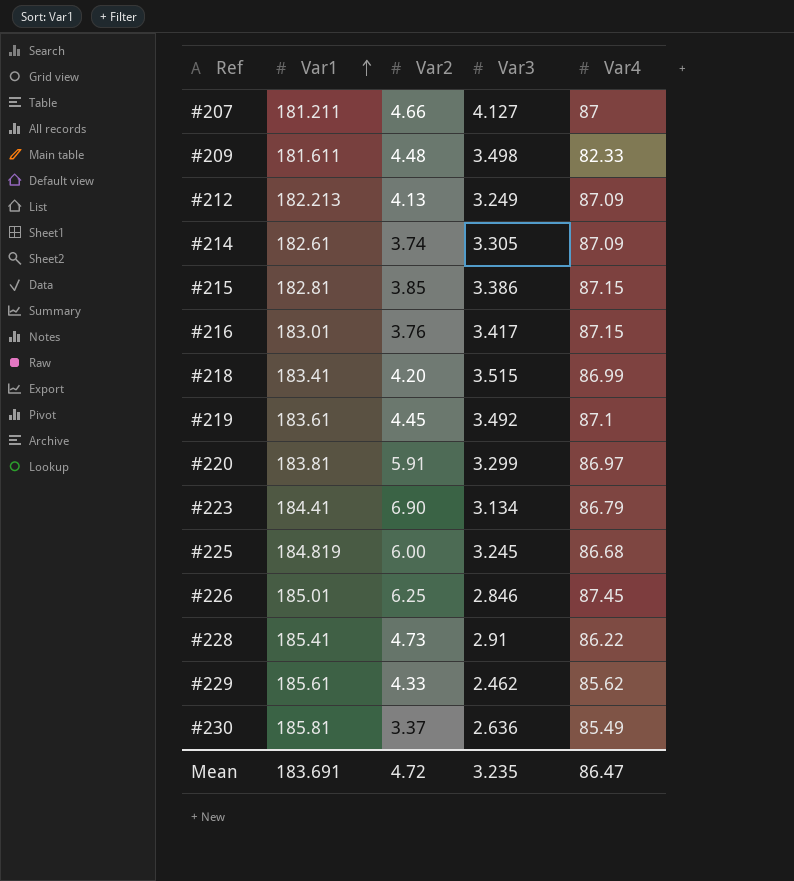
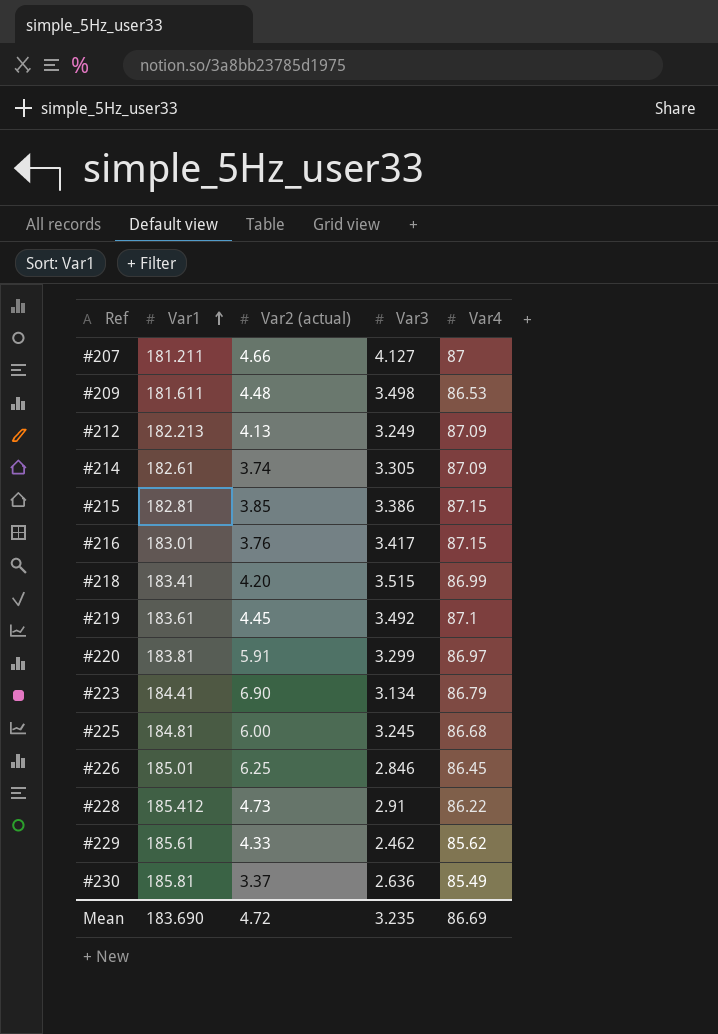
column name: Var2 -> Var2 (actual)
#209 | Var4: 82.33 -> 86.53
#225 | Var1: 184.819 -> 184.81
#226 | Var4: 87.45 -> 86.45
#228 | Var1: 185.41 -> 185.412
Mean | Var1: 183.691 -> 183.690
Mean | Var4: 86.47 -> 86.69

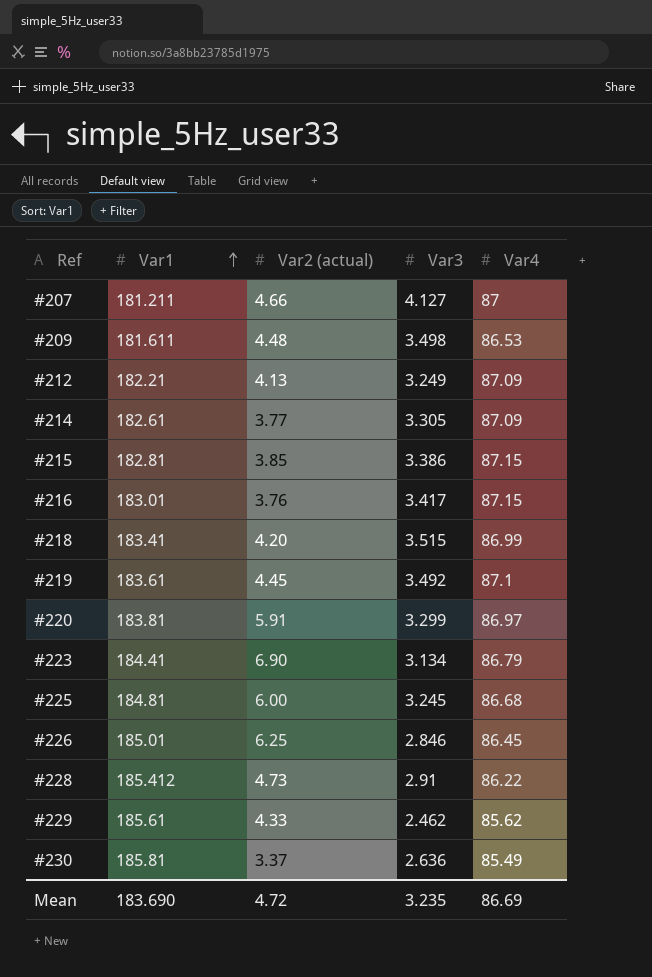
#212 | Var1: 182.213 -> 182.21
#214 | Var2 (actual): 3.74 -> 3.77

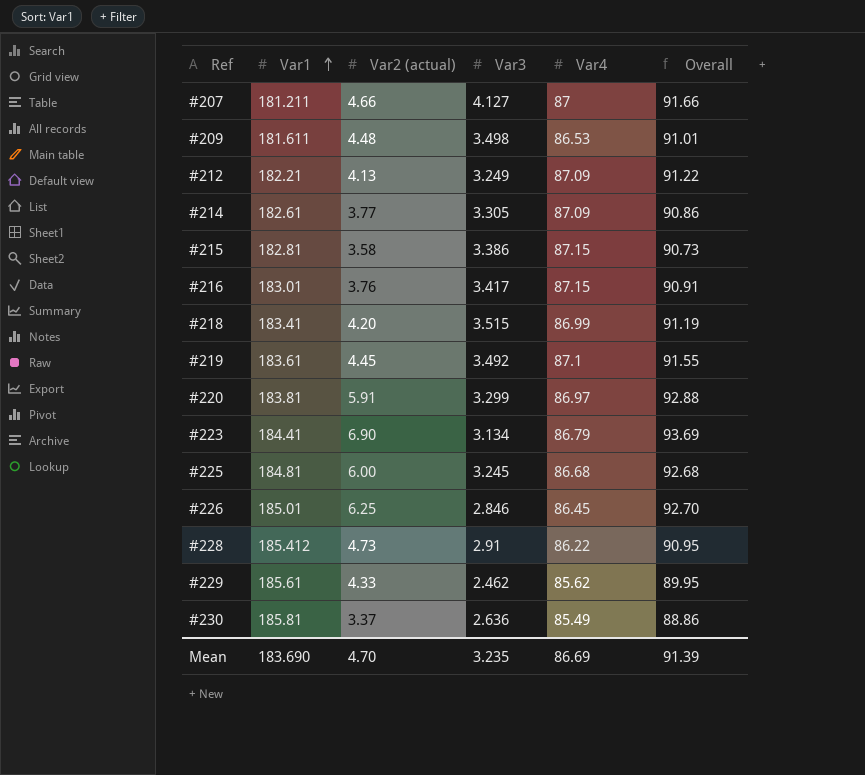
column Overall | formula: none -> [Var2 (actual)] + [Var4]
#215 | Var2 (actual): 3.85 -> 3.58
Mean | Var2 (actual): 4.72 -> 4.70

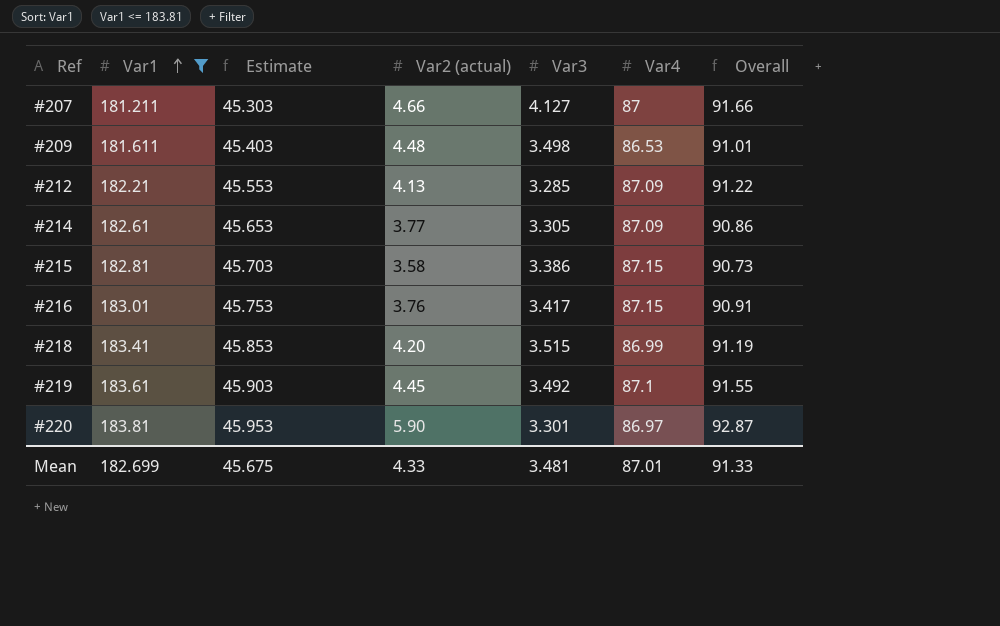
filter: none -> Var1 <= 183.81
column Estimate | formula: none -> [Var1] * 0.25
#212 | Var3: 3.249 -> 3.285
#220 | Var2 (actual): 5.91 -> 5.90
#220 | Var3: 3.299 -> 3.301
#220 | Overall: 92.88 -> 92.87
Mean | Var1: 183.690 -> 182.699
Mean | Var2 (actual): 4.70 -> 4.33
Mean | Var3: 3.235 -> 3.481
Mean | Var4: 86.69 -> 87.01
Mean | Overall: 91.39 -> 91.33

